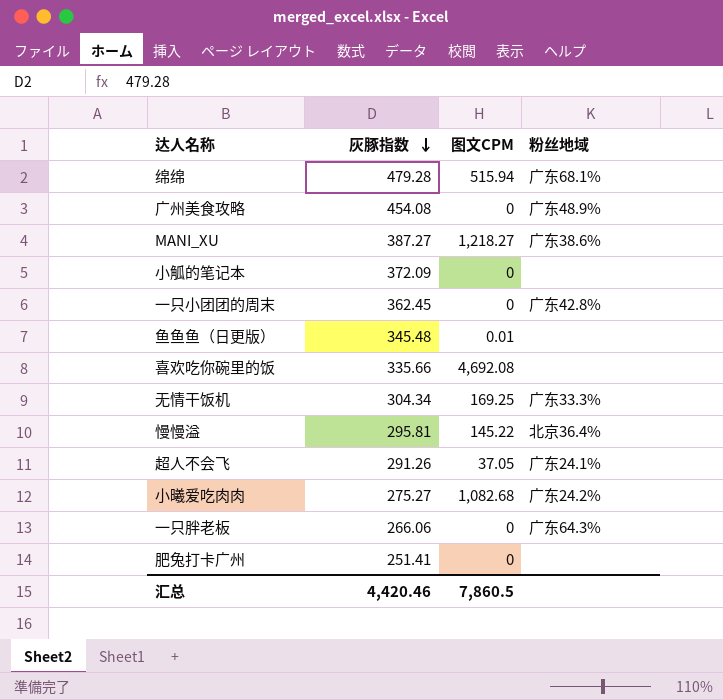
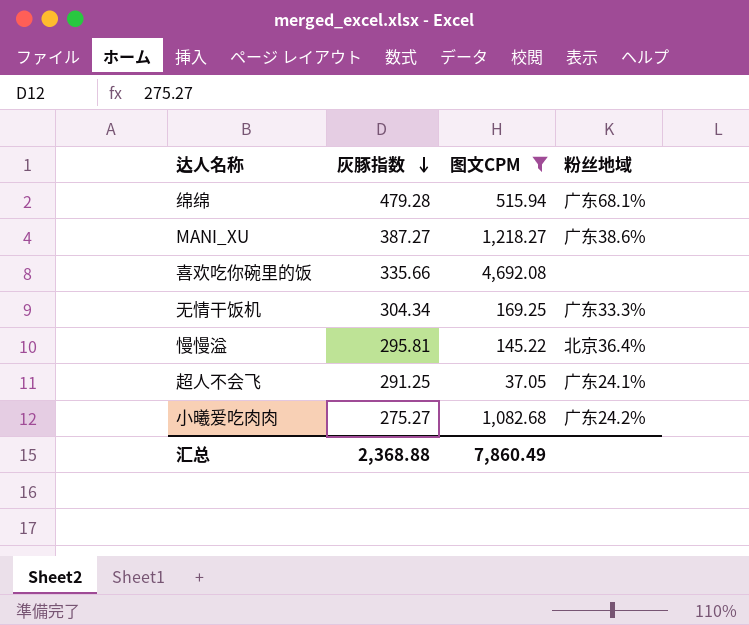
filter: none -> 图文CPM >= 37.05
超人不会飞 | 灰豚指数: 291.26 -> 291.25
汇总 | 灰豚指数: 4,420.46 -> 2,368.88
汇总 | 图文CPM: 7,860.5 -> 7,860.49

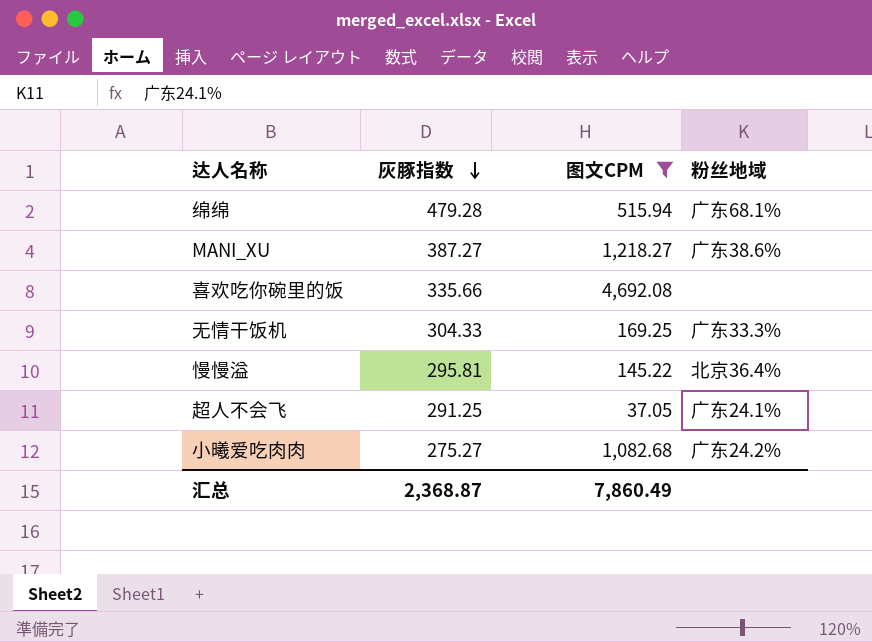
无情干饭机 | 灰豚指数: 304.34 -> 304.33
汇总 | 灰豚指数: 2,368.88 -> 2,368.87

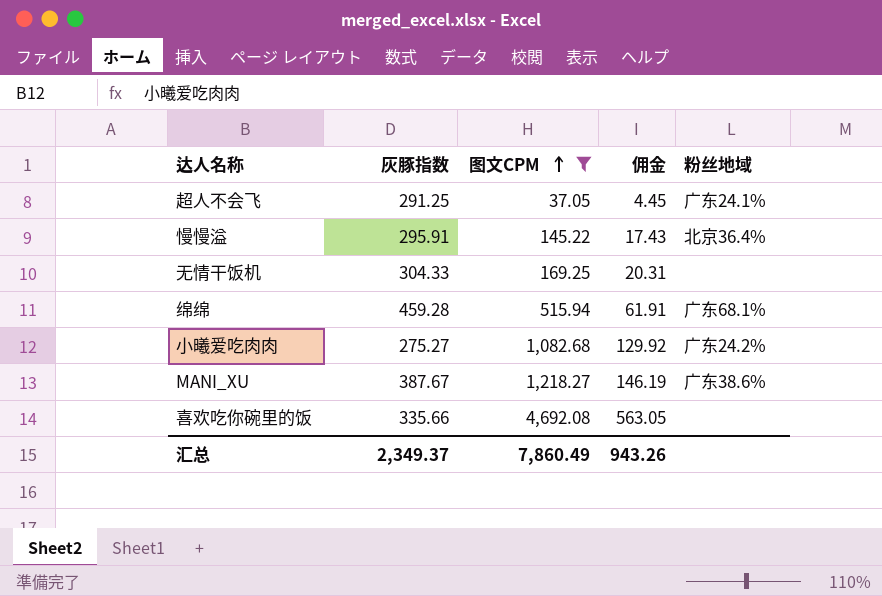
row order: 灰豚指数 descending -> 图文CPM ascending
column 佣金 | formula: none -> [图文CPM] * 0.12
慢慢溢 | 灰豚指数: 295.81 -> 295.91
无情干饭机 | 粉丝地域: 广东33.3% -> none
绵绵 | 灰豚指数: 479.28 -> 459.28
MANI_XU | 灰豚指数: 387.27 -> 387.67
汇总 | 灰豚指数: 2,368.87 -> 2,349.37

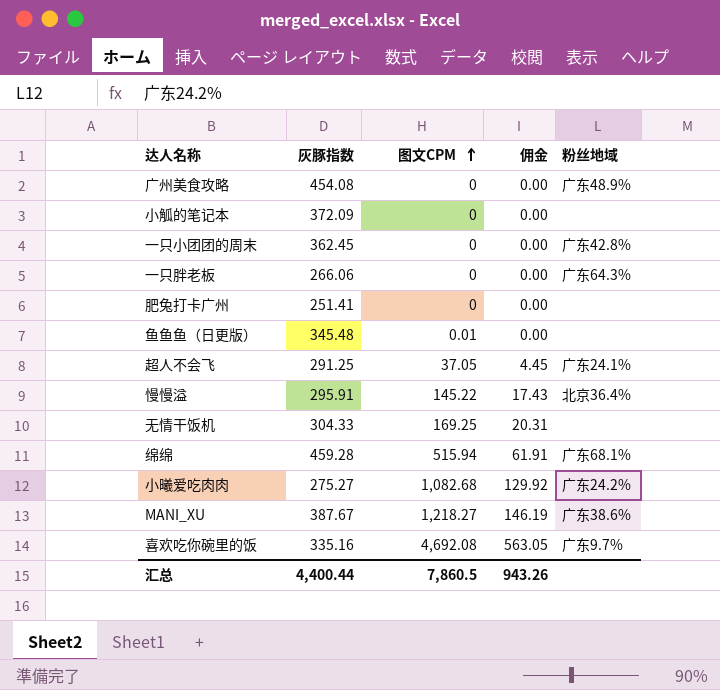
filter: 图文CPM >= 37.05 -> none
喜欢吃你碗里的饭 | 灰豚指数: 335.66 -> 335.16
喜欢吃你碗里的饭 | 粉丝地域: none -> 广东9.7%
汇总 | 灰豚指数: 2,349.37 -> 4,400.44
汇总 | 图文CPM: 7,860.49 -> 7,860.5

